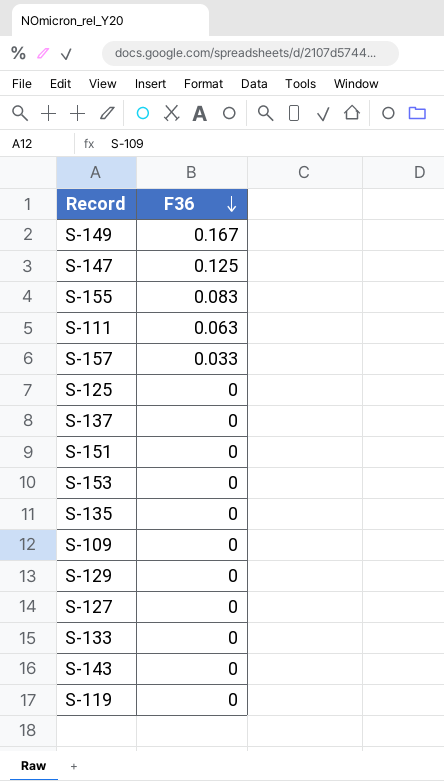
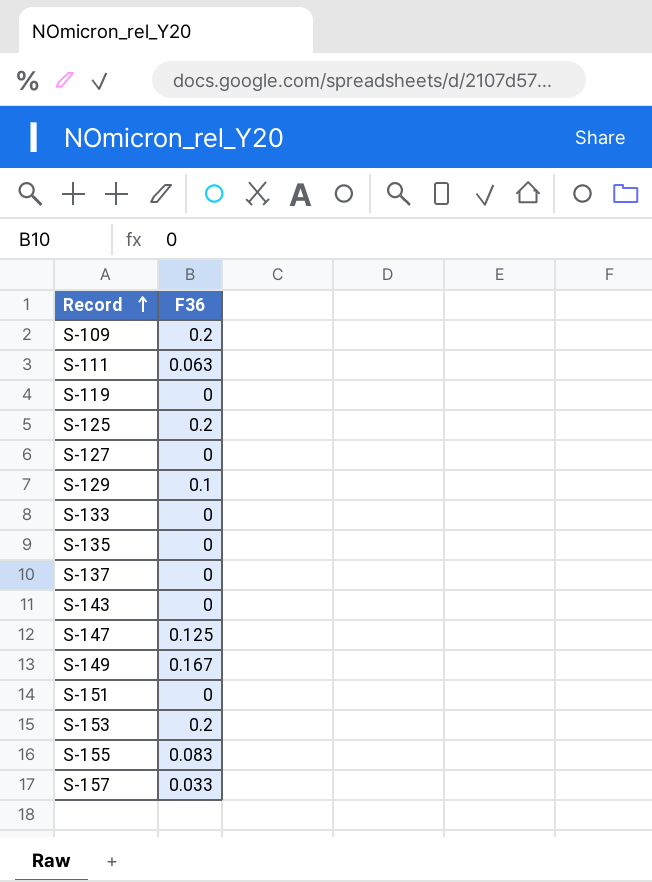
row order: F36 descending -> Record ascending
S-109 | F36: 0 -> 0.2
S-125 | F36: 0 -> 0.2
S-129 | F36: 0 -> 0.1
S-153 | F36: 0 -> 0.2

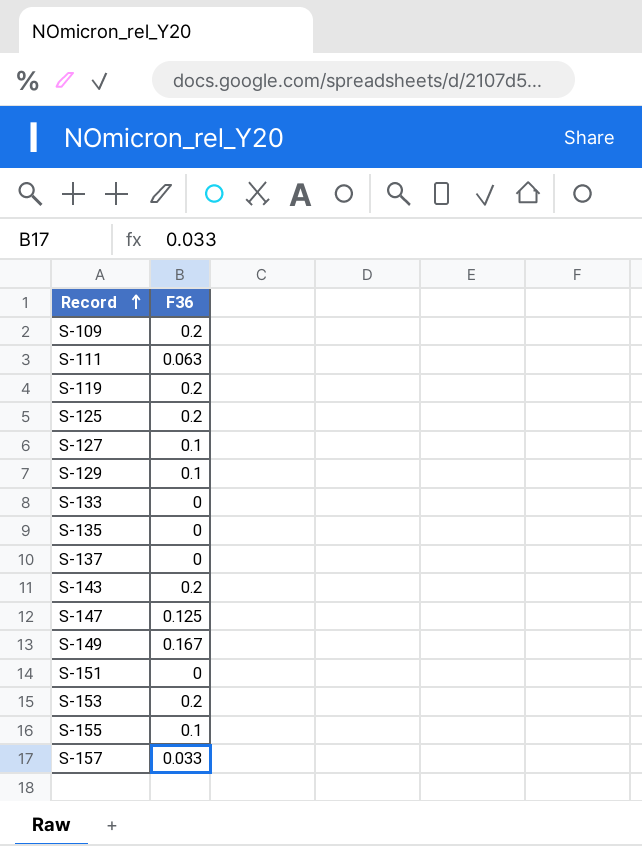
S-119 | F36: 0 -> 0.2
S-127 | F36: 0 -> 0.1
S-143 | F36: 0 -> 0.2
S-155 | F36: 0.083 -> 0.1

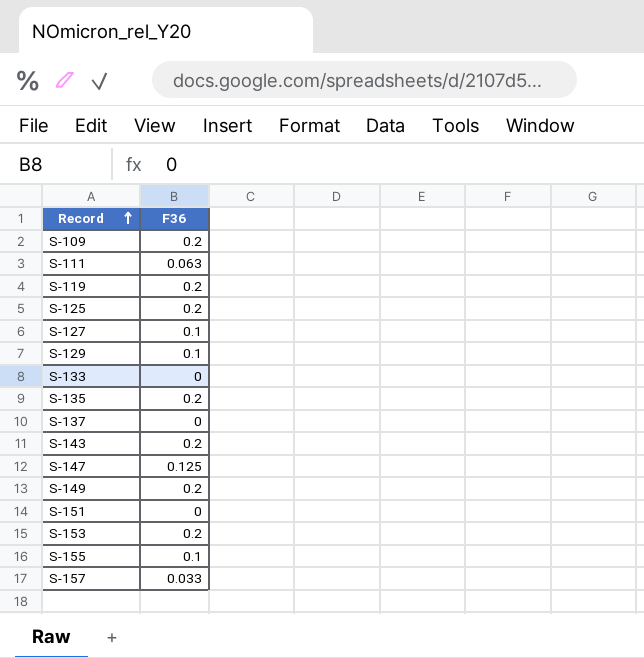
S-135 | F36: 0 -> 0.2
S-149 | F36: 0.167 -> 0.2

